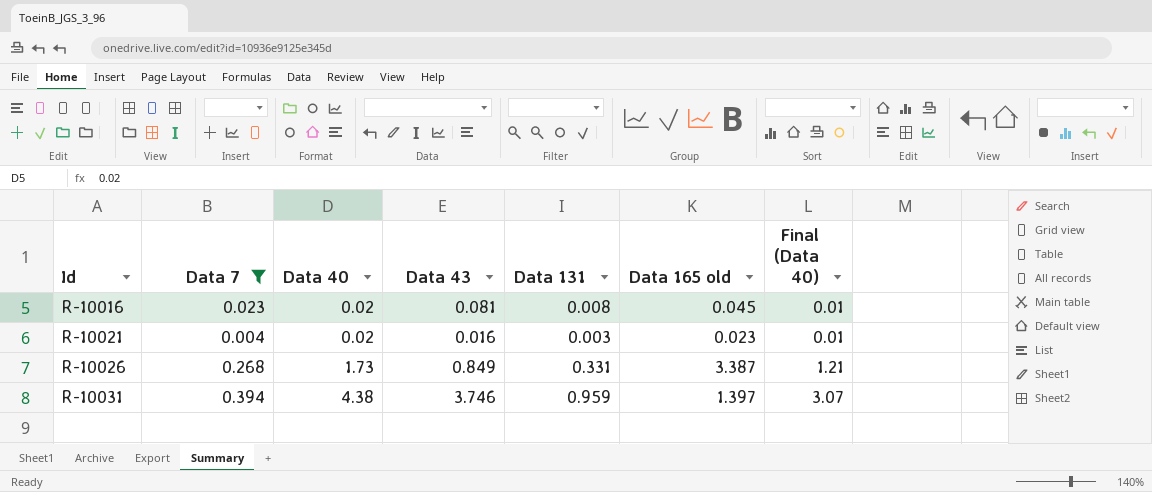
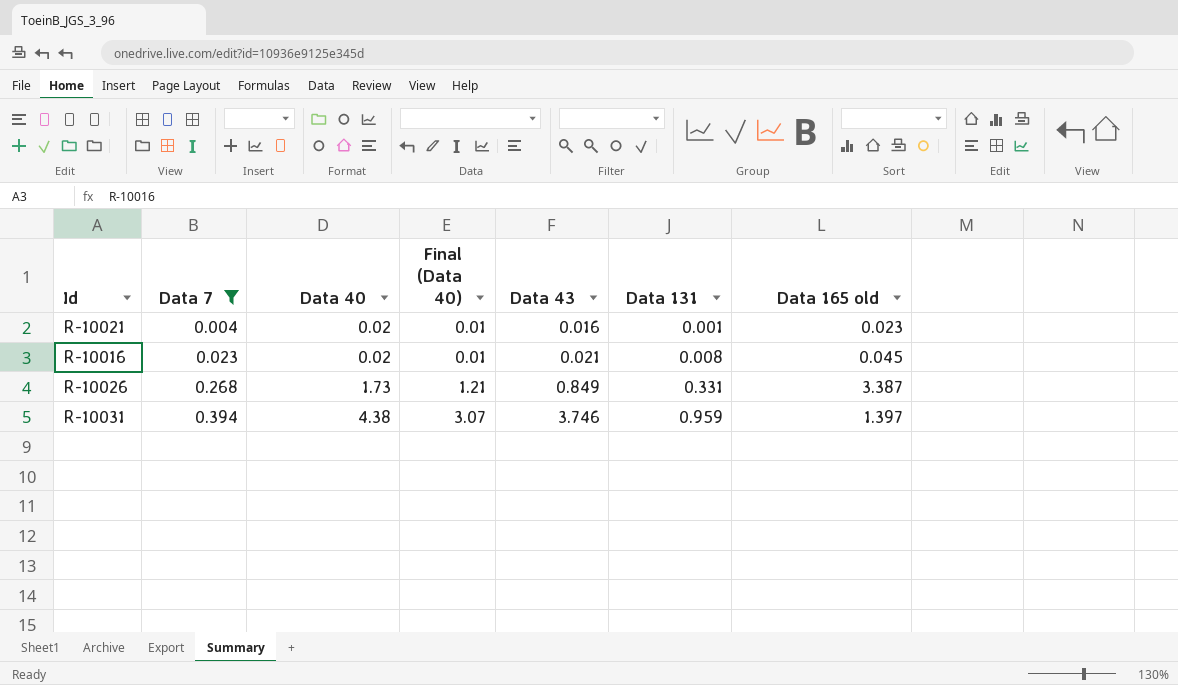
row order: Id ascending -> Data 7 ascending
column Final (Data 40) | position: 7 -> 4
R-10021 | Data 131: 0.003 -> 0.001
R-10016 | Data 43: 0.081 -> 0.021

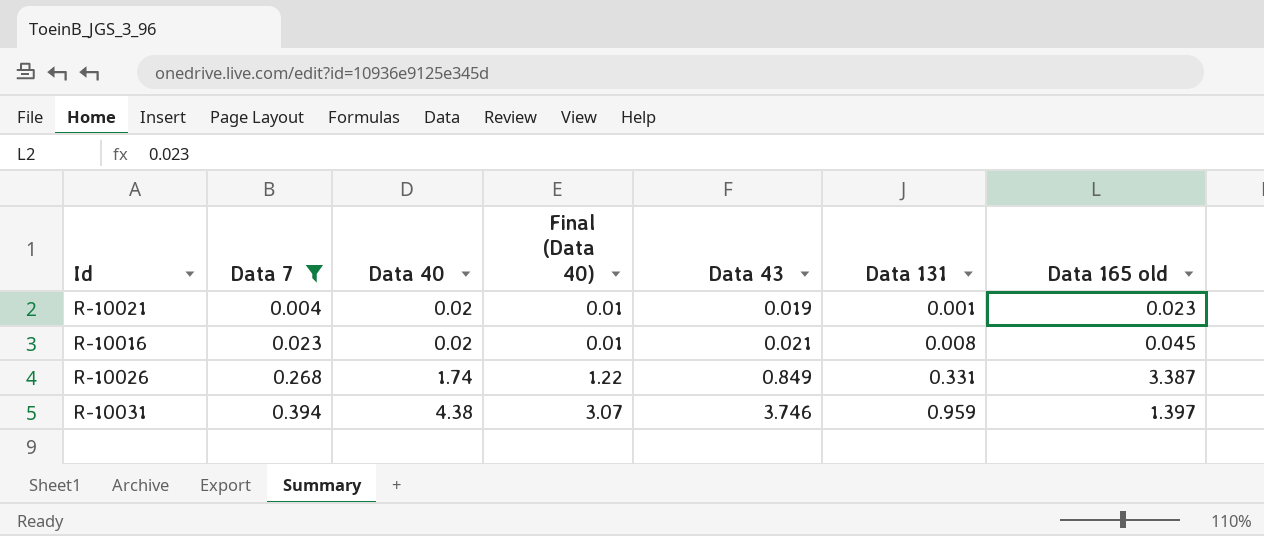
R-10021 | Data 43: 0.016 -> 0.019
R-10026 | Data 40: 1.73 -> 1.74
R-10026 | Final (Data 40): 1.21 -> 1.22

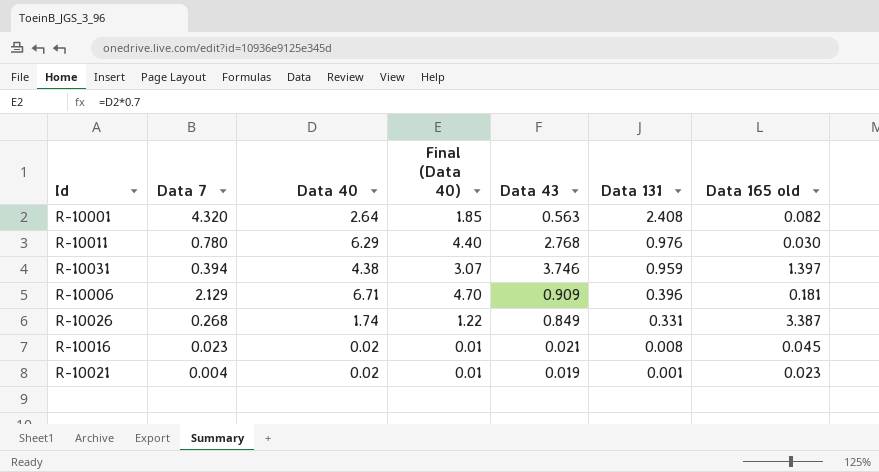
filter: Data 7 <= 0.394 -> none
row order: Data 7 ascending -> Data 131 descending

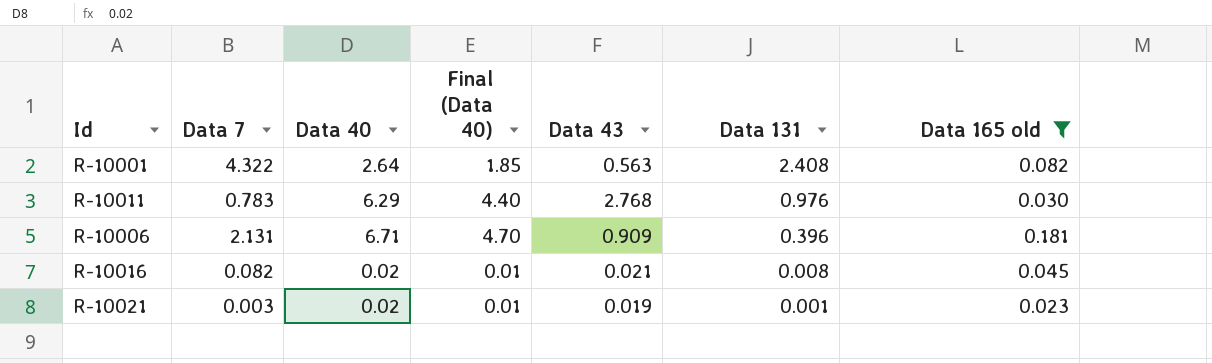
filter: none -> Data 165 old <= 0.181
R-10001 | Data 7: 4.320 -> 4.322
R-10011 | Data 7: 0.780 -> 0.783
R-10006 | Data 7: 2.129 -> 2.131
R-10016 | Data 7: 0.023 -> 0.082
R-10021 | Data 7: 0.004 -> 0.003

